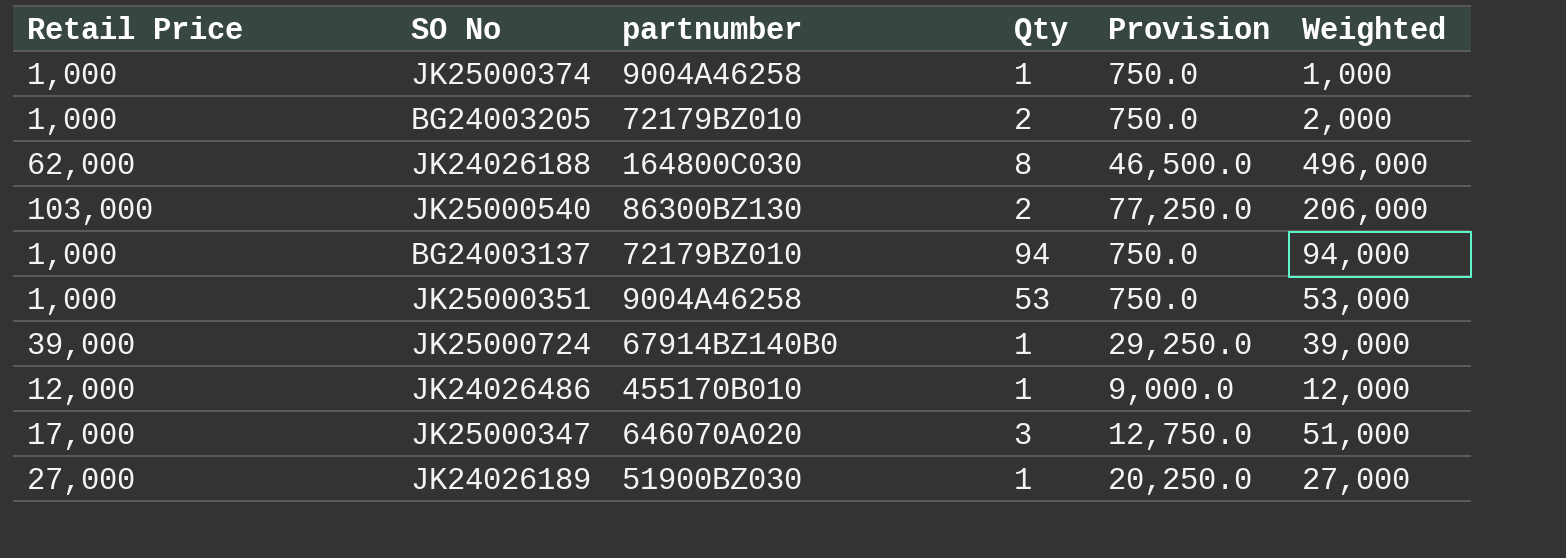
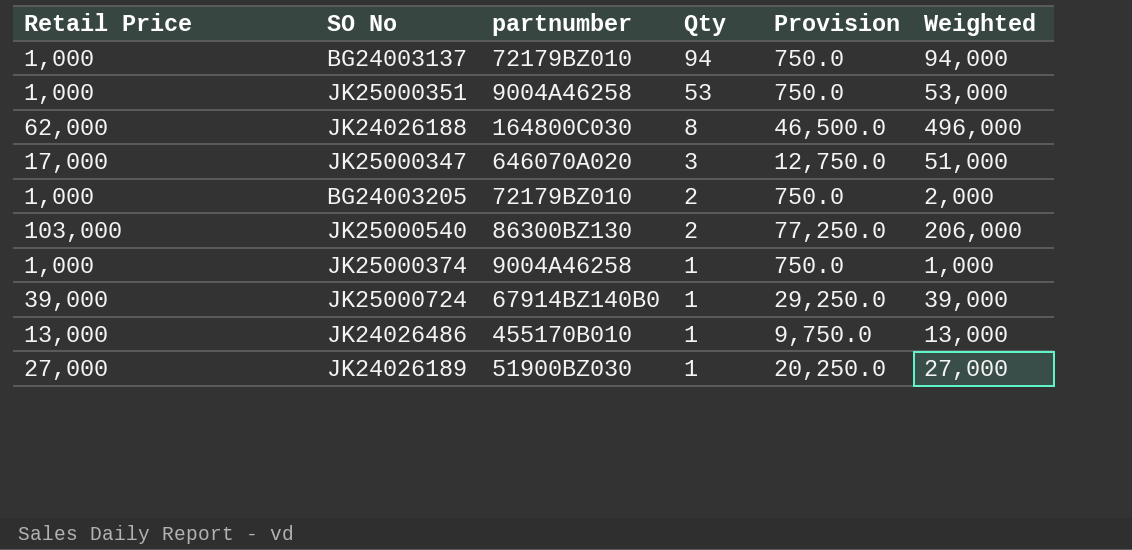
row order: none -> Qty descending
JK24026486 | Retail Price: 12,000 -> 13,000
JK24026486 | Provision: 9,000.0 -> 9,750.0
JK24026486 | Weighted: 12,000 -> 13,000

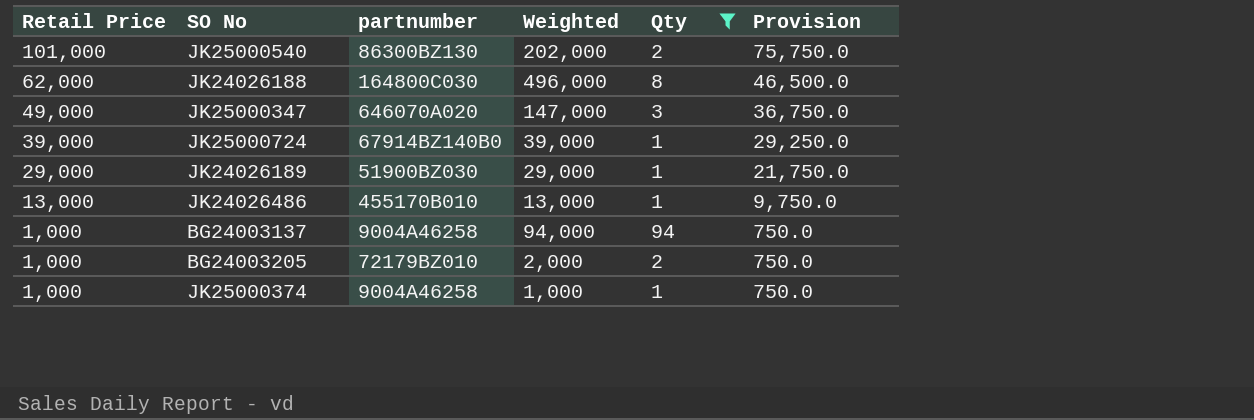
filter: none -> Qty != 53
row order: Qty descending -> Retail Price descending
column Weighted | position: 6 -> 4
JK25000540 | Retail Price: 103,000 -> 101,000
JK25000540 | Weighted: 206,000 -> 202,000
JK25000540 | Provision: 77,250.0 -> 75,750.0
JK25000347 | Retail Price: 17,000 -> 49,000
JK25000347 | Weighted: 51,000 -> 147,000
JK25000347 | Provision: 12,750.0 -> 36,750.0
JK24026189 | Retail Price: 27,000 -> 29,000
JK24026189 | Weighted: 27,000 -> 29,000
JK24026189 | Provision: 20,250.0 -> 21,750.0
BG24003137 | partnumber: 72179BZ010 -> 9004A46258

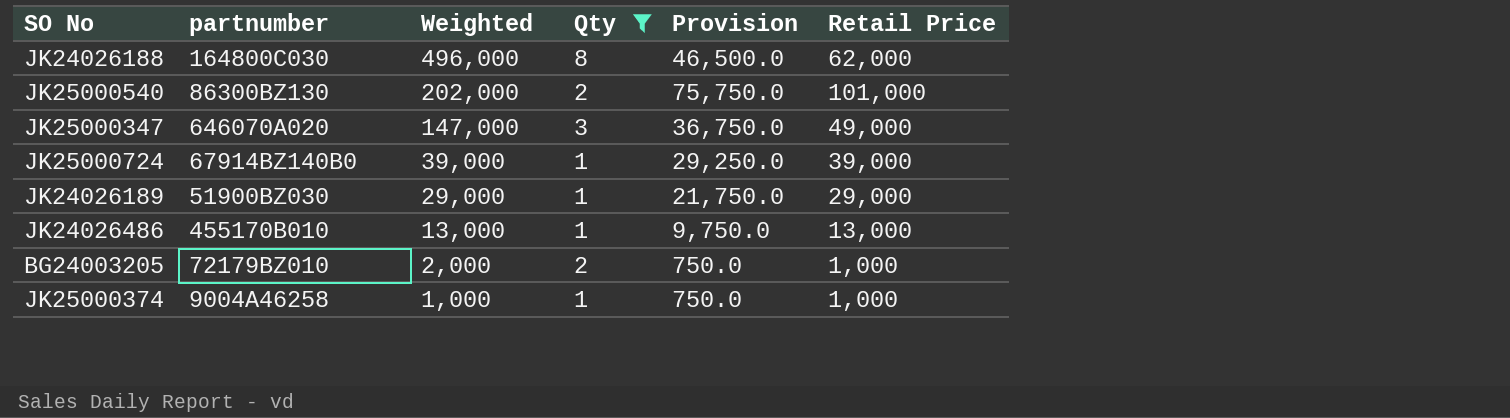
row order: Retail Price descending -> Weighted descending
column Retail Price | position: 1 -> 6
row BG24003137: 1,000 | 9004A46258 | 94,000 | 94 | 750.0 -> none

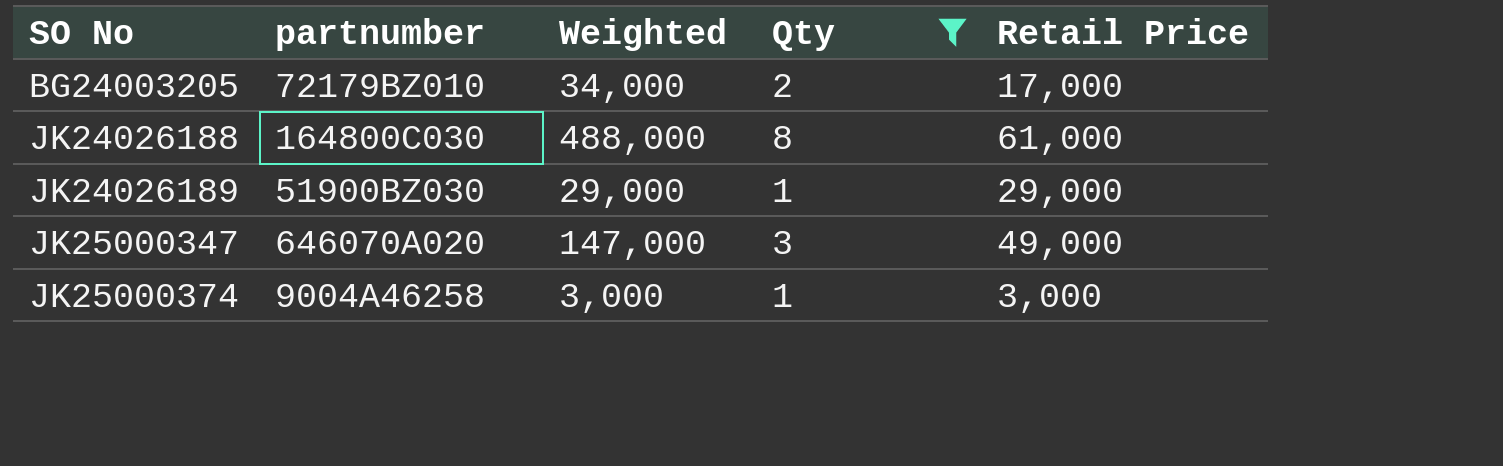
row order: Weighted descending -> SO No ascending
column Provision | formula: [Retail Price] * 0.75 -> none
row JK25000540: 86300BZ130 | 202,000 | 2 | 75,750.0 | 101,000 -> none
row JK25000724: 67914BZ140B0 | 39,000 | 1 | 29,250.0 | 39,000 -> none
row JK24026486: 455170B010 | 13,000 | 1 | 9,750.0 | 13,000 -> none
BG24003205 | Weighted: 2,000 -> 34,000
BG24003205 | Retail Price: 1,000 -> 17,000
JK24026188 | Weighted: 496,000 -> 488,000
JK24026188 | Retail Price: 62,000 -> 61,000
JK25000374 | Weighted: 1,000 -> 3,000
JK25000374 | Retail Price: 1,000 -> 3,000

